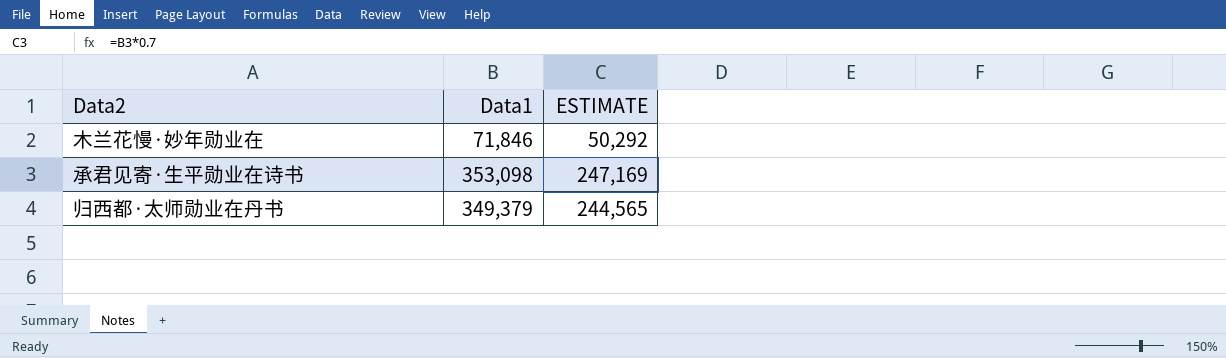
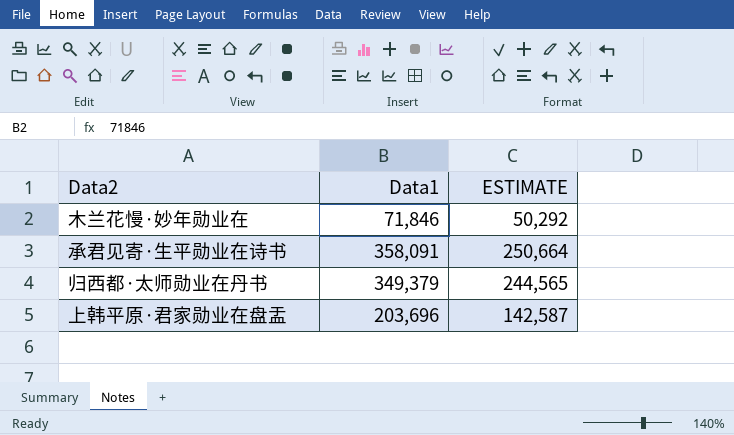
承君见寄·生平勋业在诗书 | Data1: 353,098 -> 358,091
承君见寄·生平勋业在诗书 | ESTIMATE: 247,169 -> 250,664
row 上韩平原·君家勋业在盘盂: none -> 203,696 | 142,587

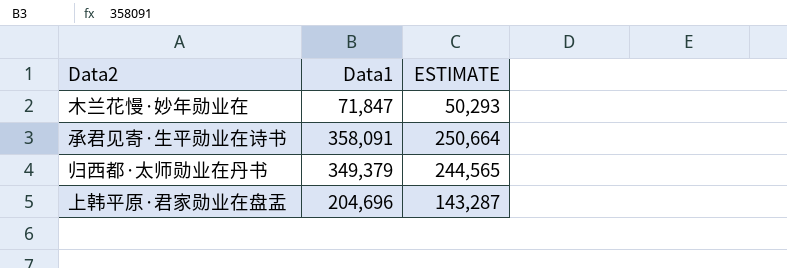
木兰花慢·妙年勋业在 | Data1: 71,846 -> 71,847
木兰花慢·妙年勋业在 | ESTIMATE: 50,292 -> 50,293
上韩平原·君家勋业在盘盂 | Data1: 203,696 -> 204,696
上韩平原·君家勋业在盘盂 | ESTIMATE: 142,587 -> 143,287

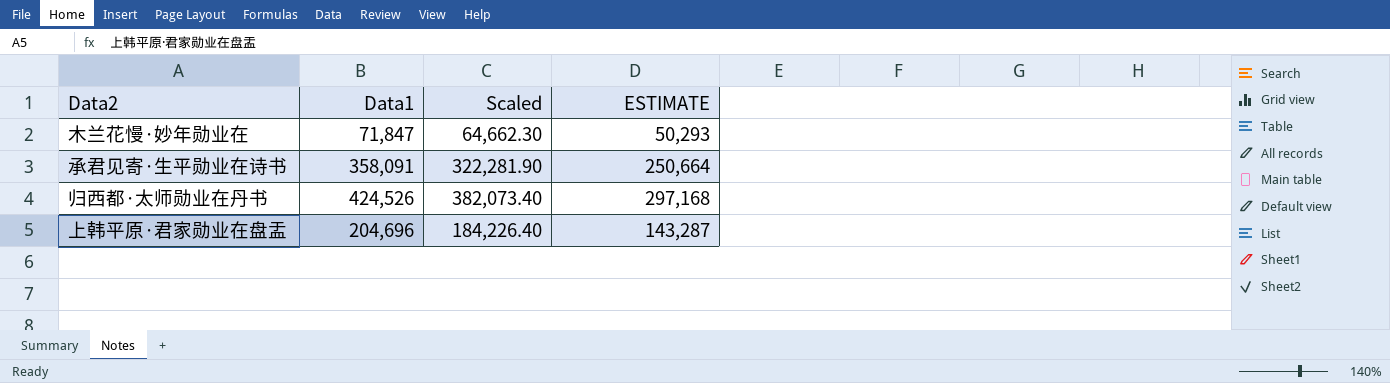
column Scaled | formula: none -> [Data1] * 0.9
归西都·太师勋业在丹书 | Data1: 349,379 -> 424,526
归西都·太师勋业在丹书 | ESTIMATE: 244,565 -> 297,168

